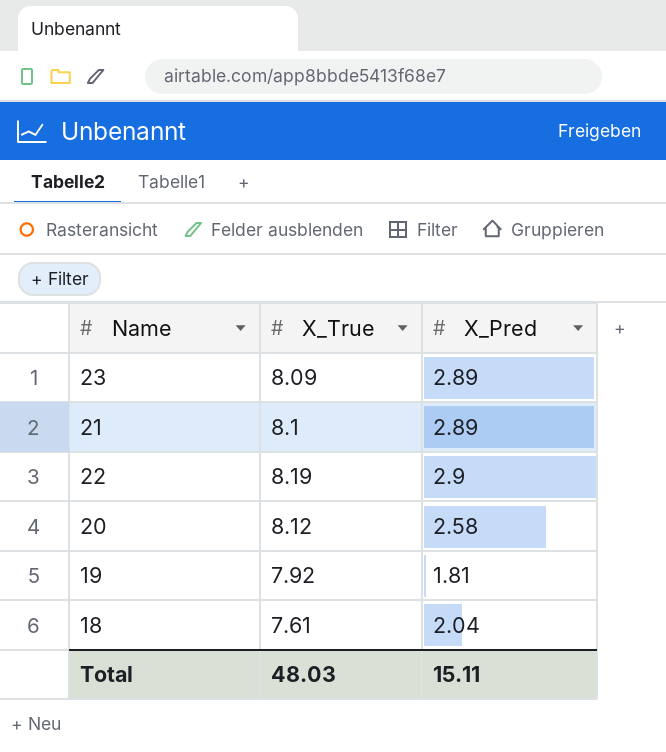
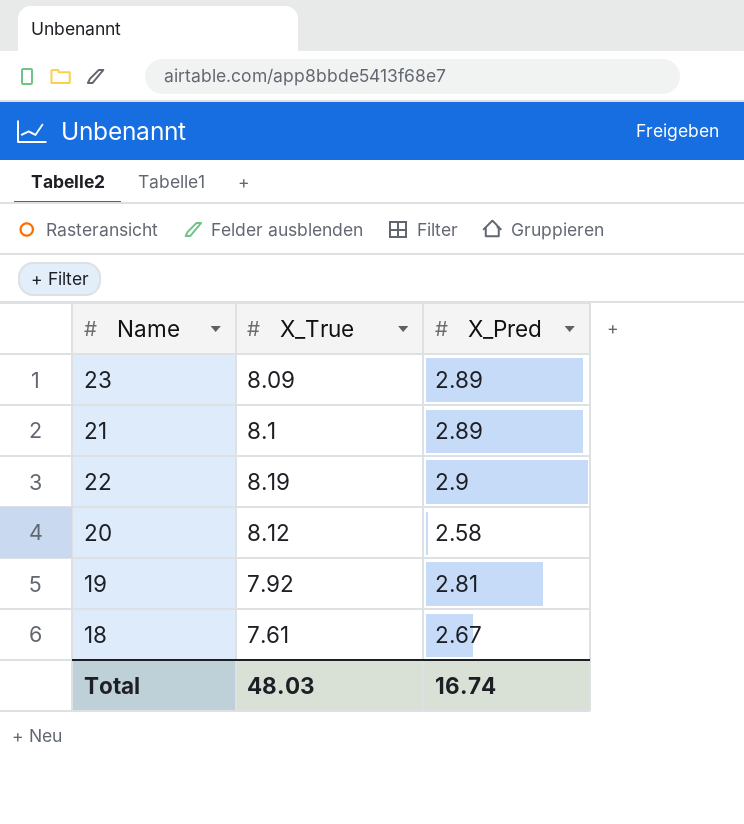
19 | X_Pred: 1.81 -> 2.81
18 | X_Pred: 2.04 -> 2.67
Total | X_Pred: 15.11 -> 16.74

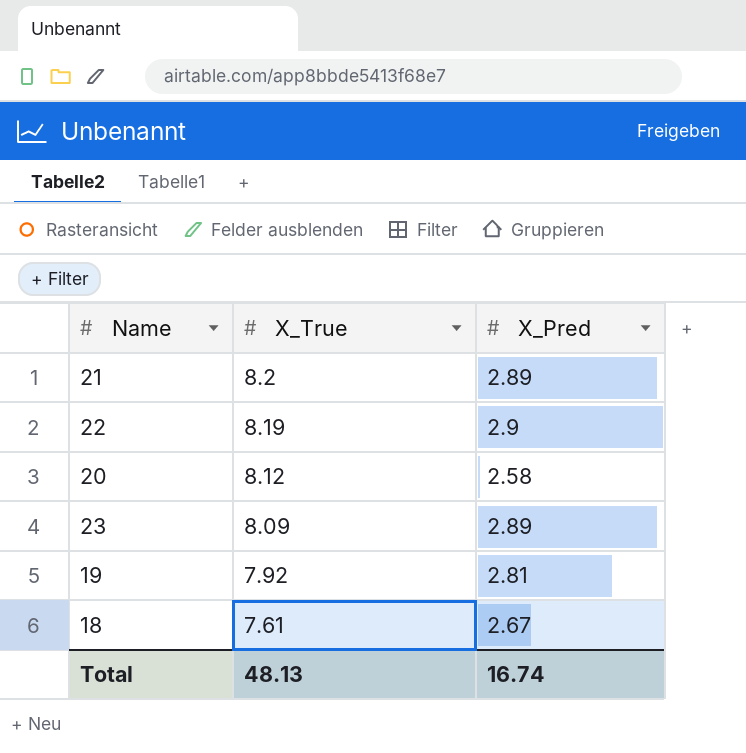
row order: none -> X_True descending
21 | X_True: 8.1 -> 8.2
Total | X_True: 48.03 -> 48.13

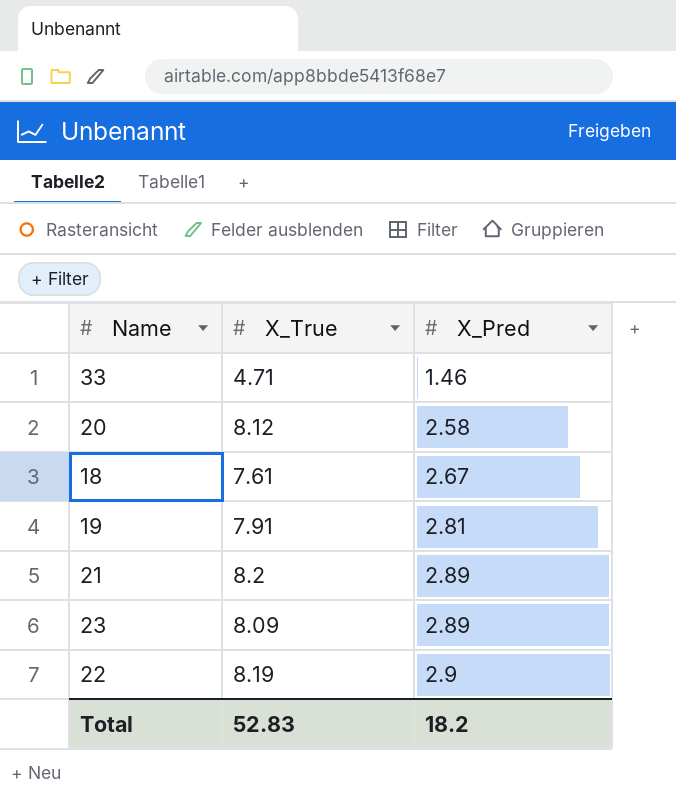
row order: X_True descending -> X_Pred ascending
row 33: none -> 4.71 | 1.46
19 | X_True: 7.92 -> 7.91
Total | X_True: 48.13 -> 52.83
Total | X_Pred: 16.74 -> 18.2

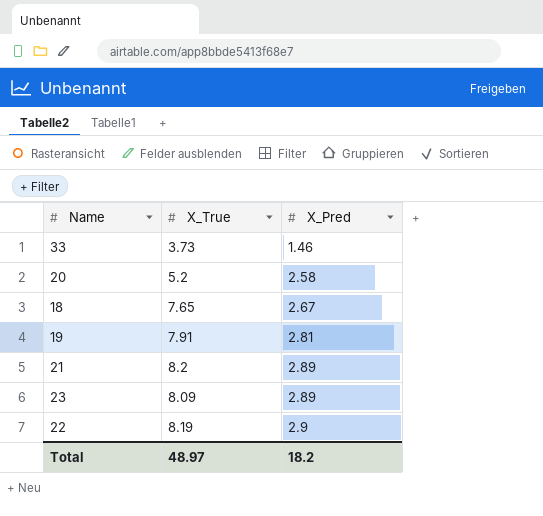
33 | X_True: 4.71 -> 3.73
20 | X_True: 8.12 -> 5.2
18 | X_True: 7.61 -> 7.65
Total | X_True: 52.83 -> 48.97

